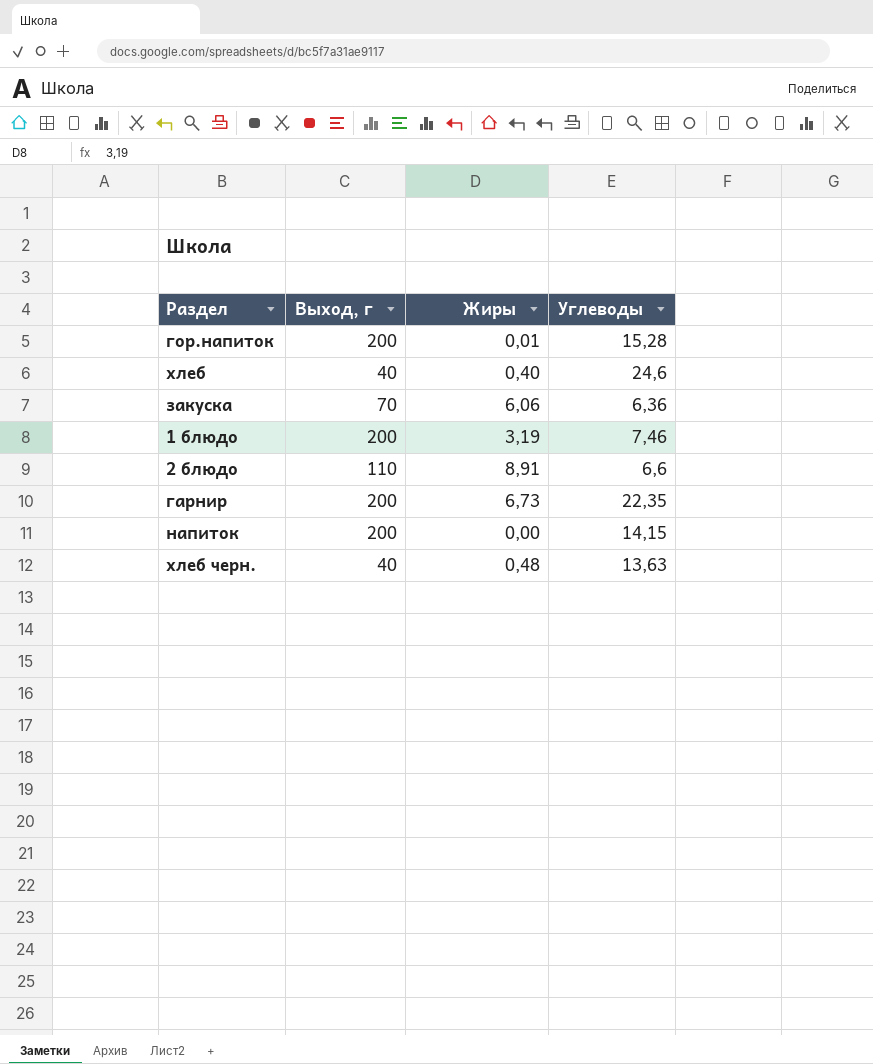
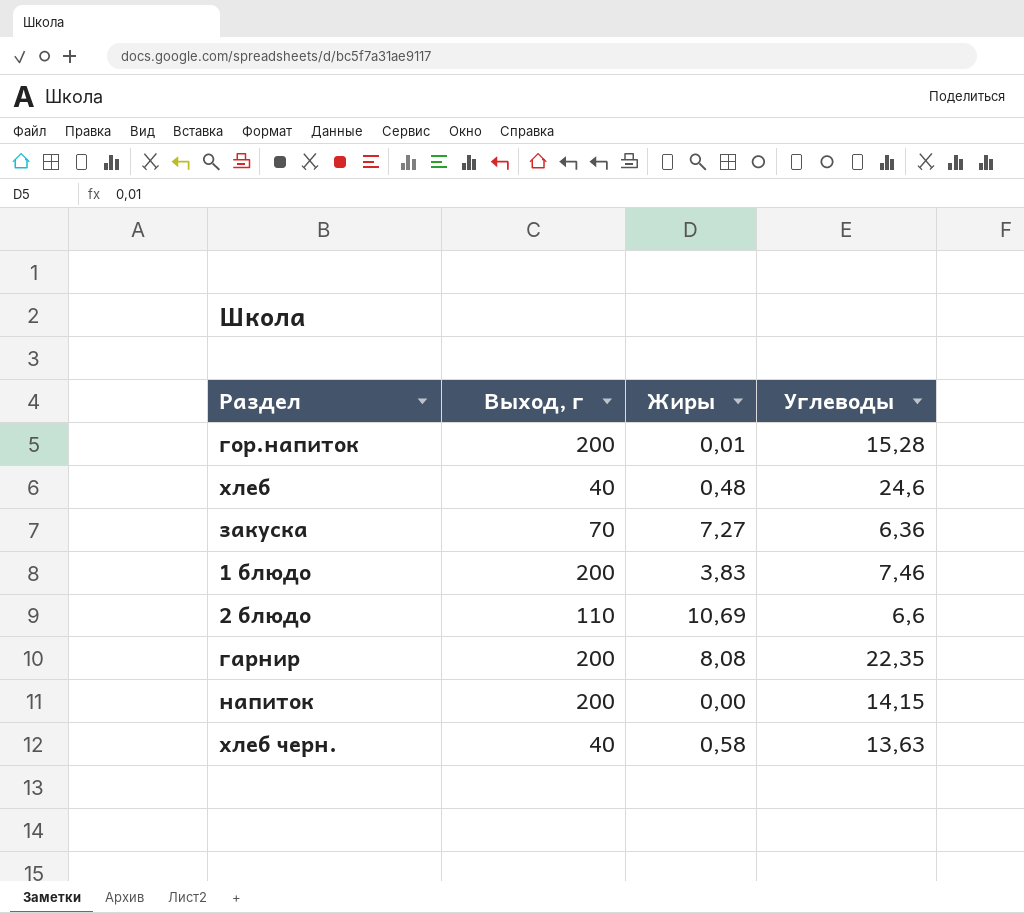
хлеб | Жиры: 0,40 -> 0,48
закуска | Жиры: 6,06 -> 7,27
1 блюдо | Жиры: 3,19 -> 3,83
2 блюдо | Жиры: 8,91 -> 10,69
гарнир | Жиры: 6,73 -> 8,08
хлеб черн. | Жиры: 0,48 -> 0,58

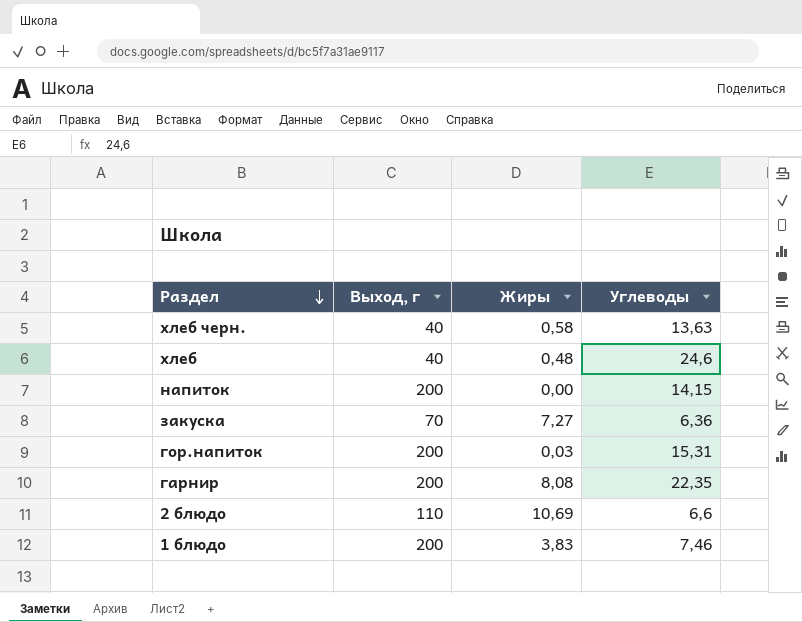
row order: none -> Раздел descending
гор.напиток | Жиры: 0,01 -> 0,03
гор.напиток | Углеводы: 15,28 -> 15,31

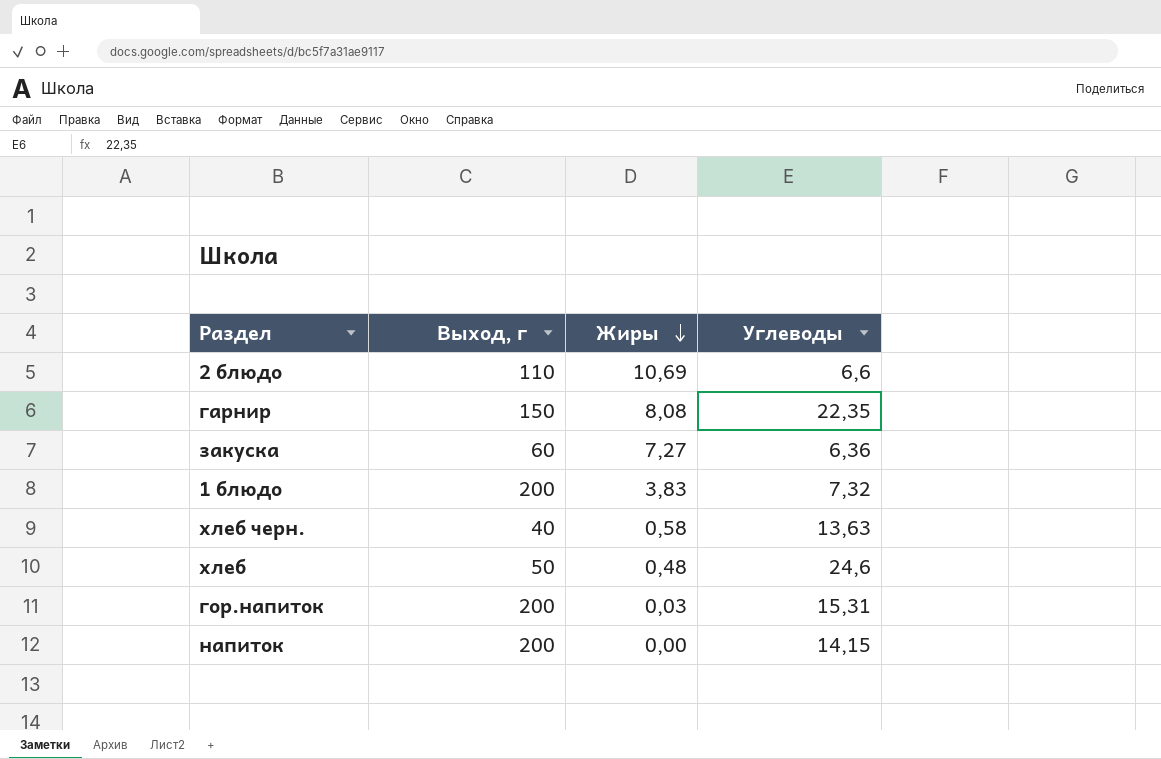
row order: Раздел descending -> Жиры descending
гарнир | Выход, г: 200 -> 150
закуска | Выход, г: 70 -> 60
1 блюдо | Углеводы: 7,46 -> 7,32
хлеб | Выход, г: 40 -> 50

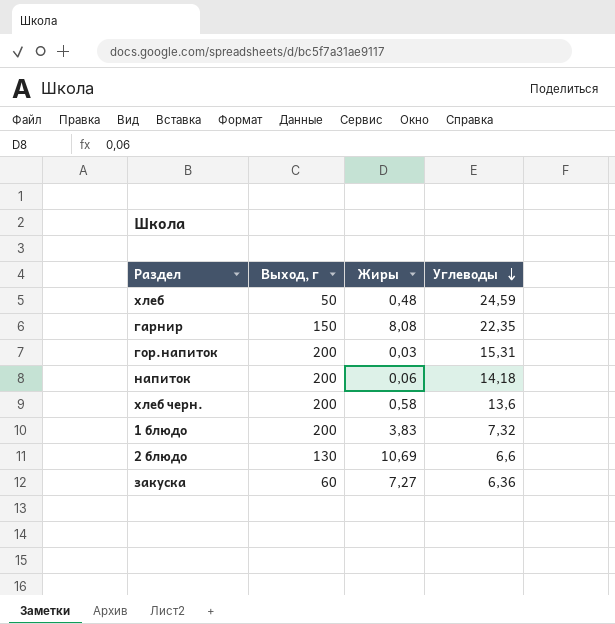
row order: Жиры descending -> Углеводы descending
хлеб | Углеводы: 24,6 -> 24,59
напиток | Жиры: 0,00 -> 0,06
напиток | Углеводы: 14,15 -> 14,18
хлеб черн. | Выход, г: 40 -> 200
хлеб черн. | Углеводы: 13,63 -> 13,6
2 блюдо | Выход, г: 110 -> 130

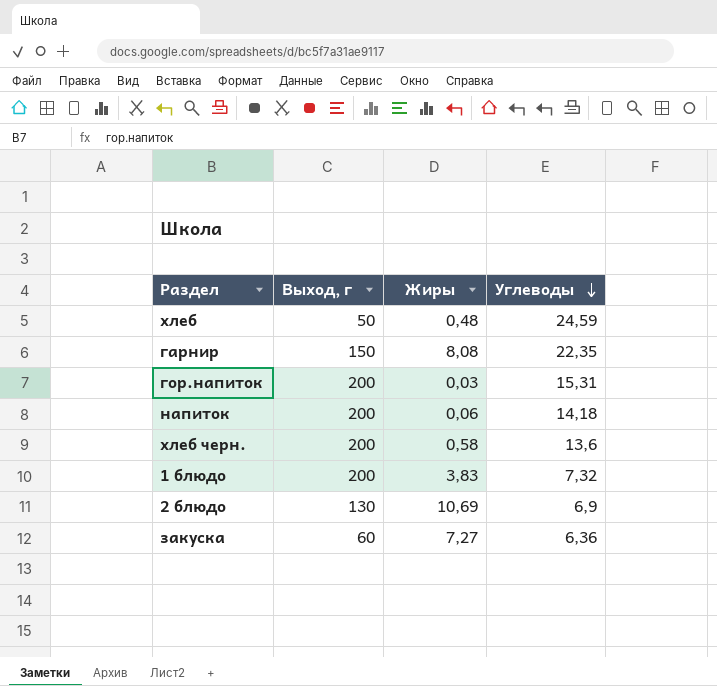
2 блюдо | Углеводы: 6,6 -> 6,9

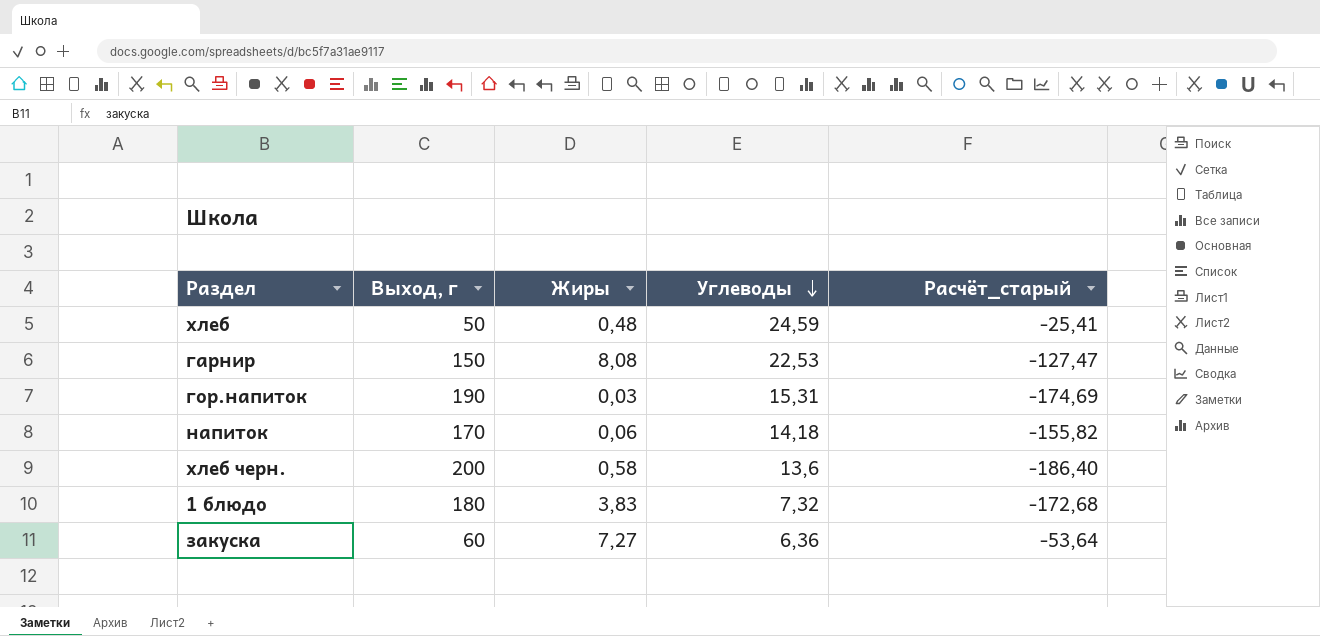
column Расчёт_старый | formula: none -> [Углеводы] - [Выход, г]
row 2 блюдо: 130 | 10,69 | 6,9 -> none
гарнир | Углеводы: 22,35 -> 22,53
гор.напиток | Выход, г: 200 -> 190
напиток | Выход, г: 200 -> 170
1 блюдо | Выход, г: 200 -> 180

